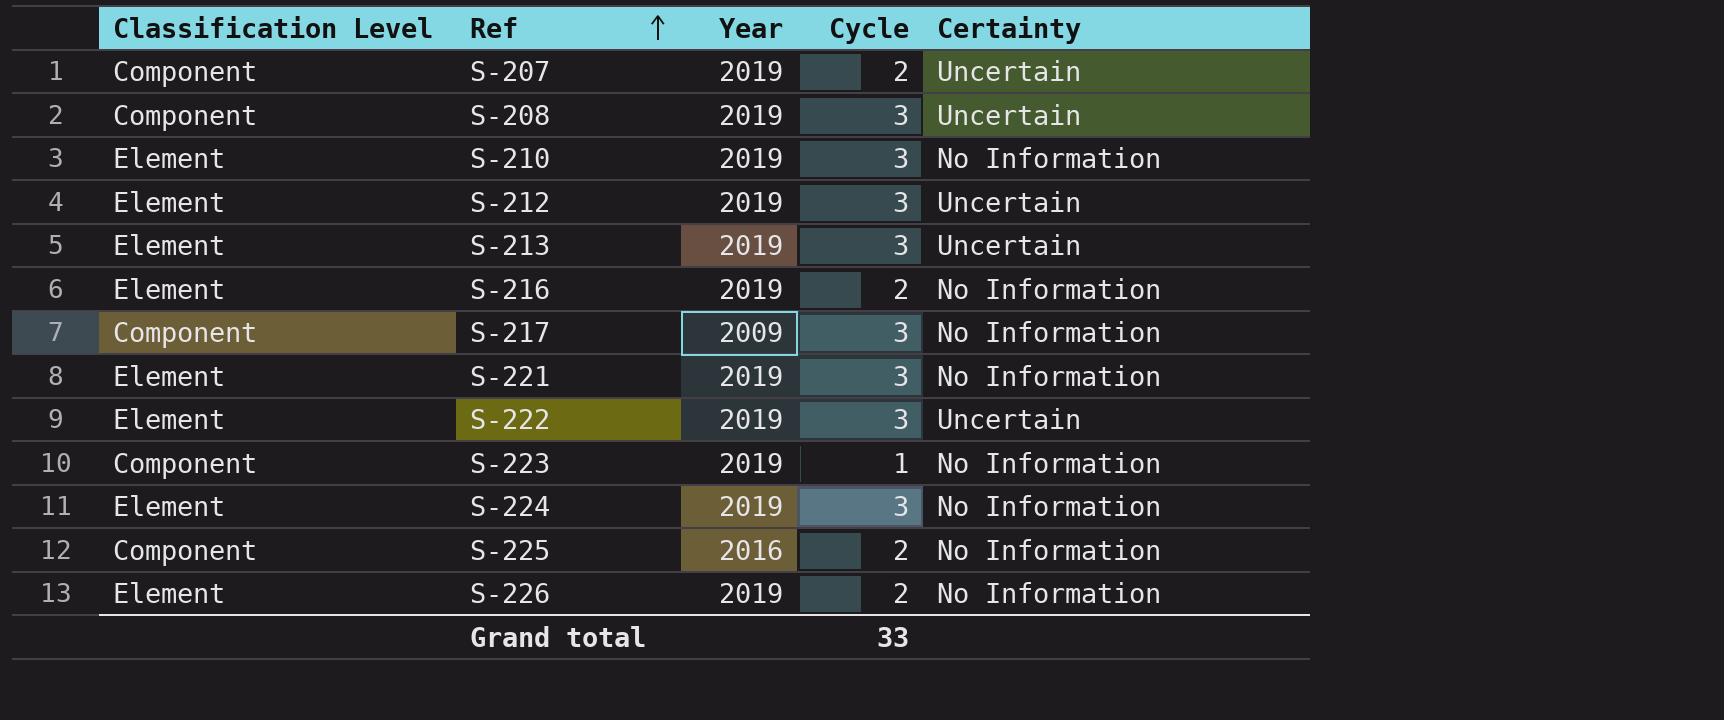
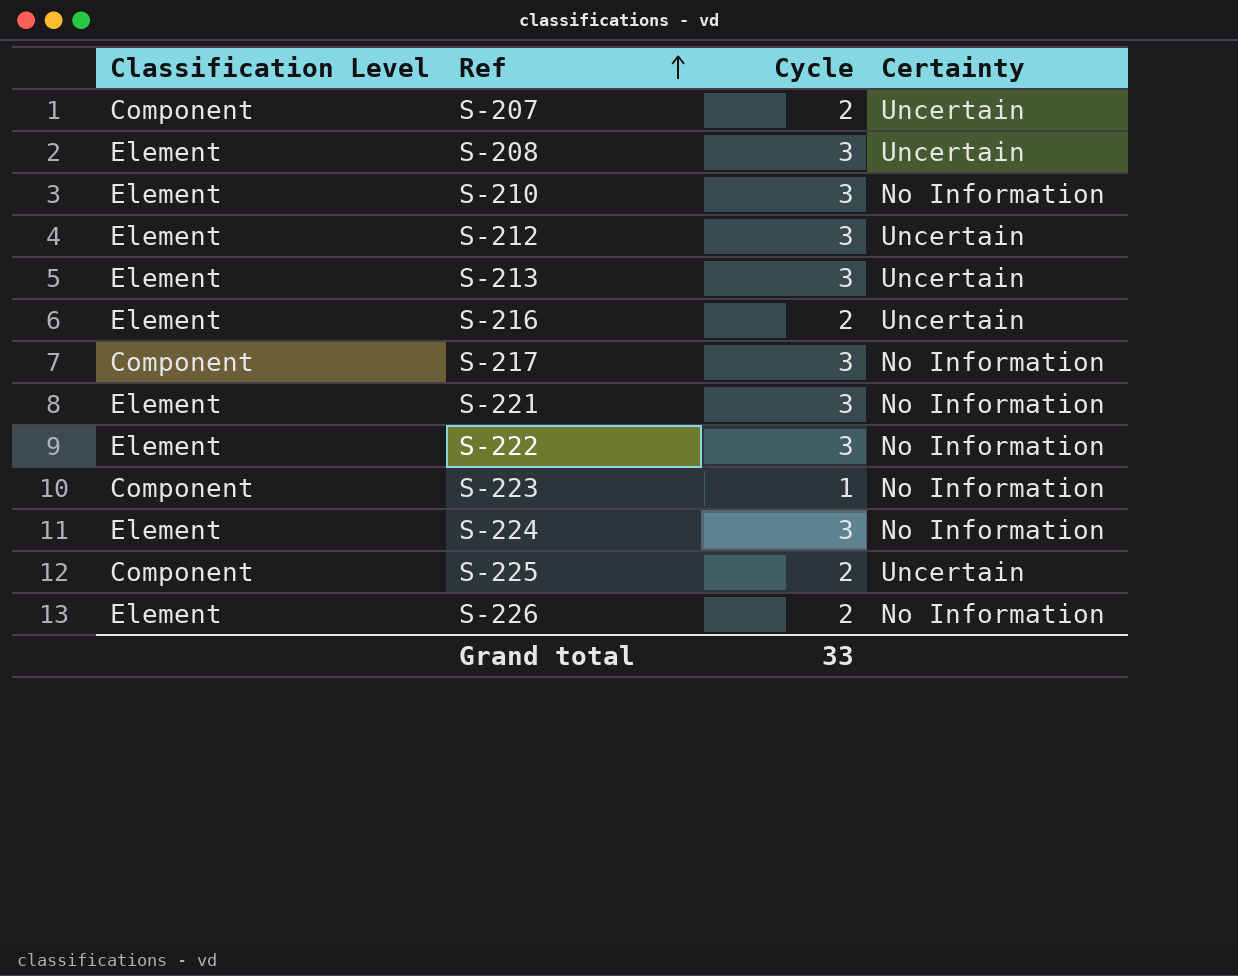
column Year | position: 3 -> none
S-208 | Classification Level: Component -> Element
S-216 | Certainty: No Information -> Uncertain
S-222 | Certainty: Uncertain -> No Information
S-225 | Certainty: No Information -> Uncertain

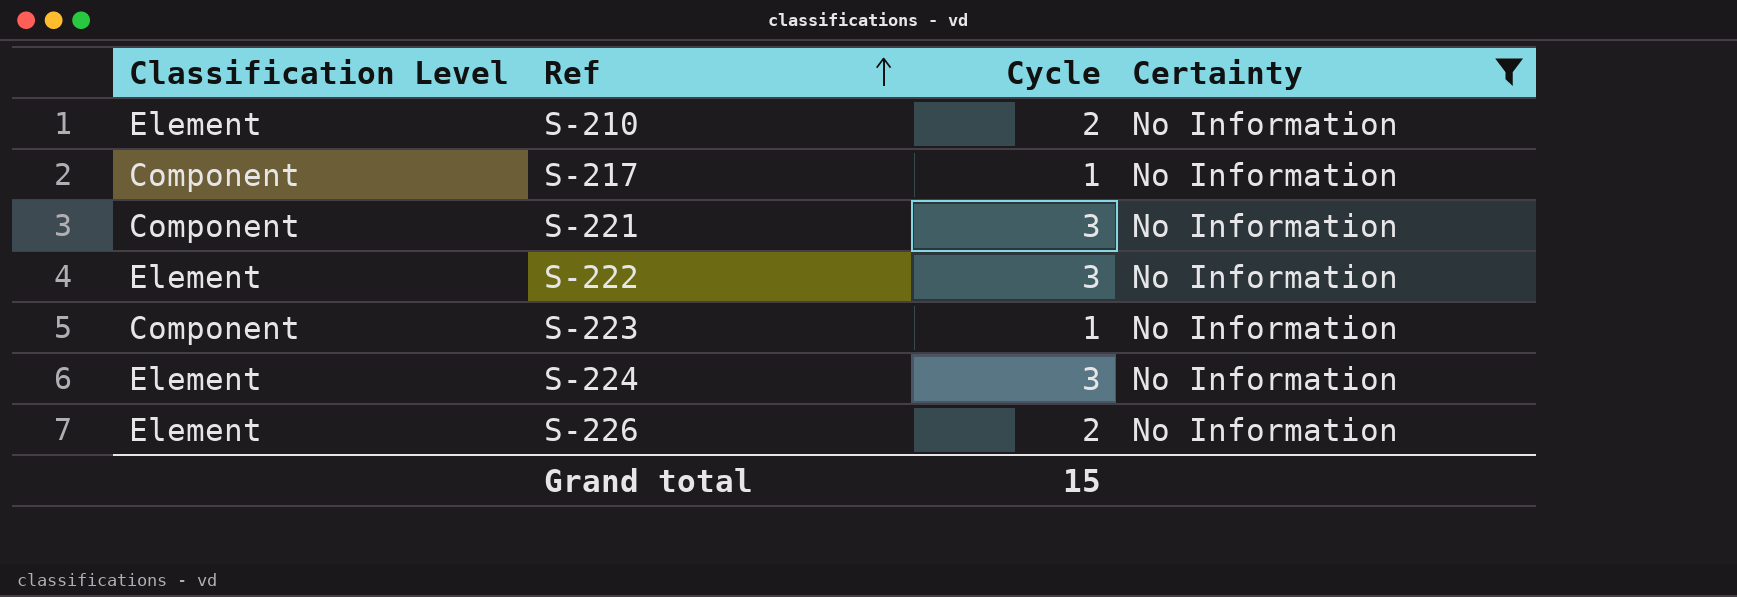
filter: none -> Certainty = No Information
S-210 | Cycle: 3 -> 2
S-217 | Cycle: 3 -> 1
S-221 | Classification Level: Element -> Component
Grand total | Cycle: 33 -> 15

